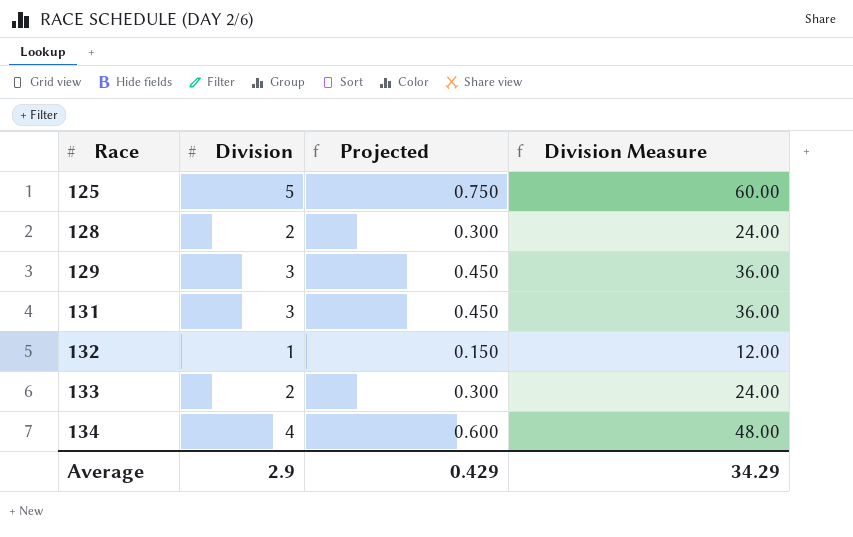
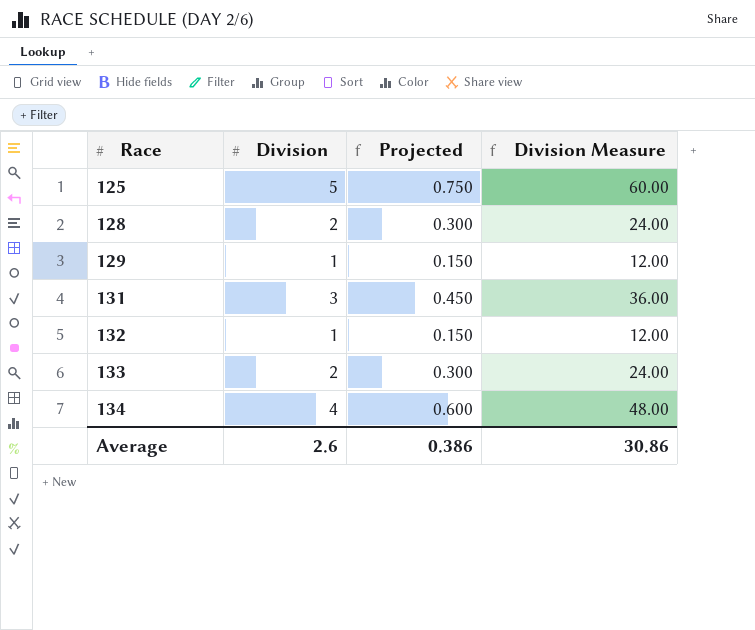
129 | Division: 3 -> 1
129 | Projected: 0.450 -> 0.150
129 | Division Measure: 36.00 -> 12.00
Average | Division: 2.9 -> 2.6
Average | Projected: 0.429 -> 0.386
Average | Division Measure: 34.29 -> 30.86

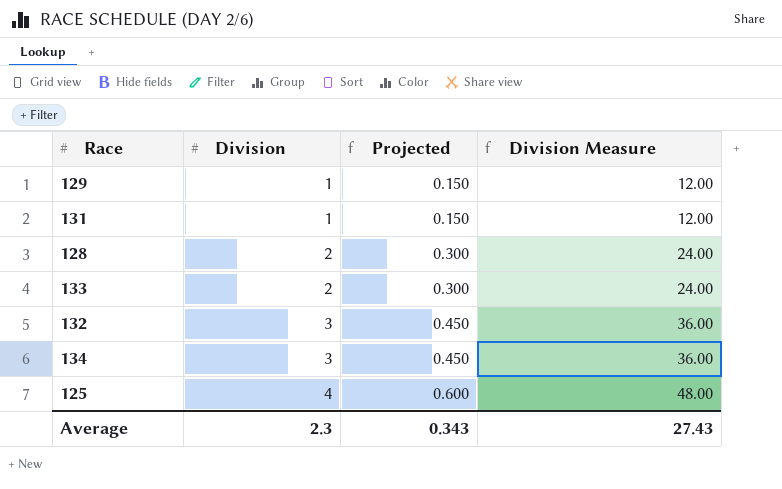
row order: Race ascending -> Division ascending
131 | Division: 3 -> 1
131 | Projected: 0.450 -> 0.150
131 | Division Measure: 36.00 -> 12.00
132 | Division: 1 -> 3
132 | Projected: 0.150 -> 0.450
132 | Division Measure: 12.00 -> 36.00
134 | Division: 4 -> 3
134 | Projected: 0.600 -> 0.450
134 | Division Measure: 48.00 -> 36.00
125 | Division: 5 -> 4
125 | Projected: 0.750 -> 0.600
125 | Division Measure: 60.00 -> 48.00
Average | Division: 2.6 -> 2.3
Average | Projected: 0.386 -> 0.343
Average | Division Measure: 30.86 -> 27.43

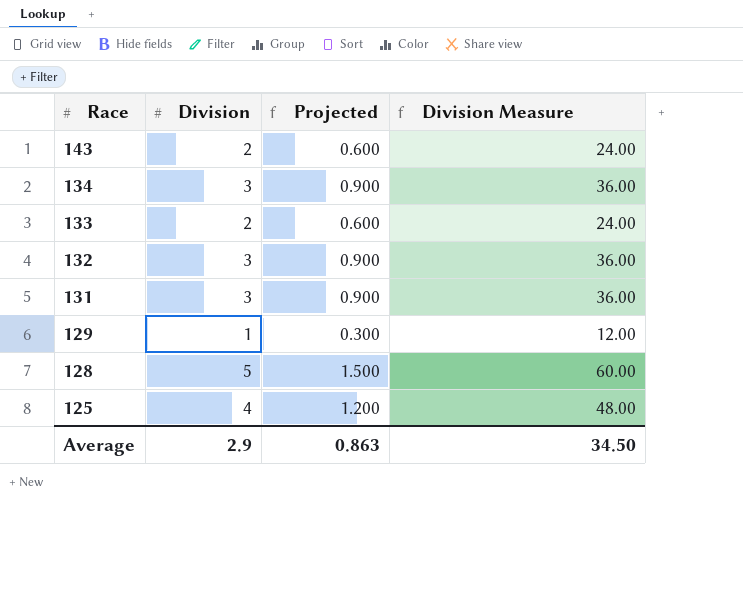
row order: Division ascending -> Race descending
column Projected | formula: [Division] * 0.15 -> [Division] * 0.3
row 143: none -> 2 | 0.600 | 24.00
131 | Division: 1 -> 3
131 | Division Measure: 12.00 -> 36.00
128 | Division: 2 -> 5
128 | Division Measure: 24.00 -> 60.00
Average | Division: 2.3 -> 2.9
Average | Projected: 0.343 -> 0.863
Average | Division Measure: 27.43 -> 34.50

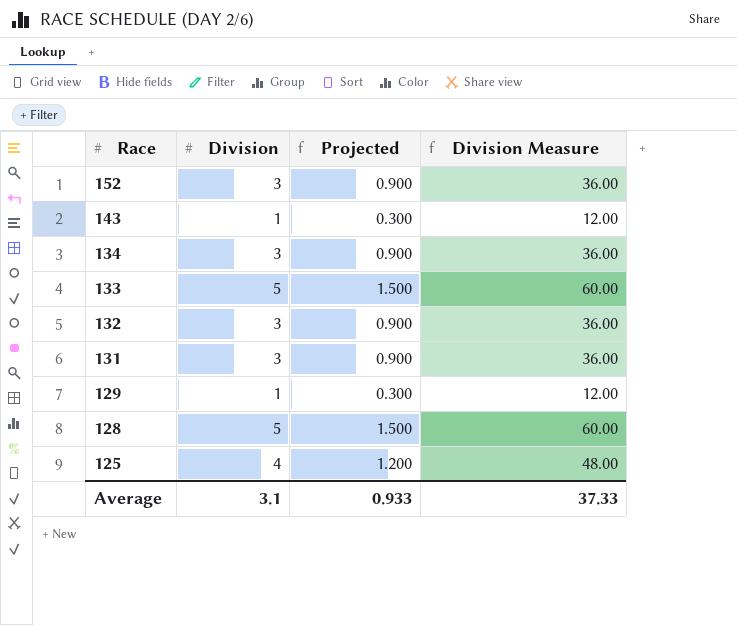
row 152: none -> 3 | 0.900 | 36.00
143 | Division: 2 -> 1
143 | Projected: 0.600 -> 0.300
143 | Division Measure: 24.00 -> 12.00
133 | Division: 2 -> 5
133 | Projected: 0.600 -> 1.500
133 | Division Measure: 24.00 -> 60.00
Average | Division: 2.9 -> 3.1
Average | Projected: 0.863 -> 0.933
Average | Division Measure: 34.50 -> 37.33

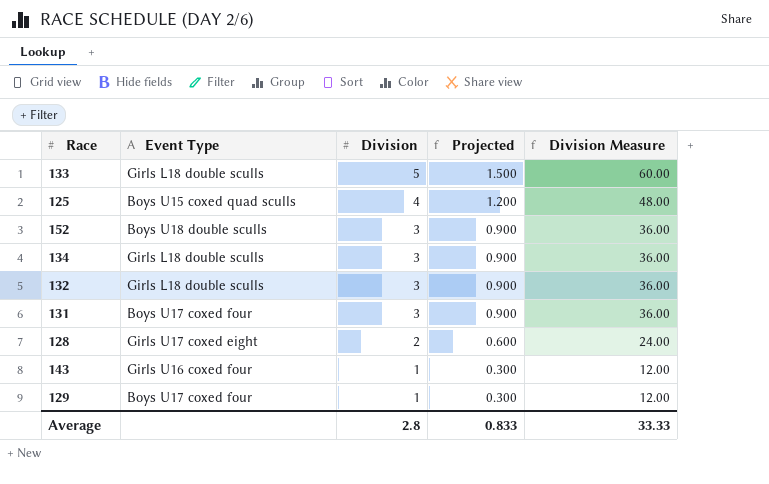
row order: Race descending -> Division descending
column Event Type | position: none -> 2
128 | Division: 5 -> 2
128 | Projected: 1.500 -> 0.600
128 | Division Measure: 60.00 -> 24.00
Average | Division: 3.1 -> 2.8
Average | Projected: 0.933 -> 0.833
Average | Division Measure: 37.33 -> 33.33

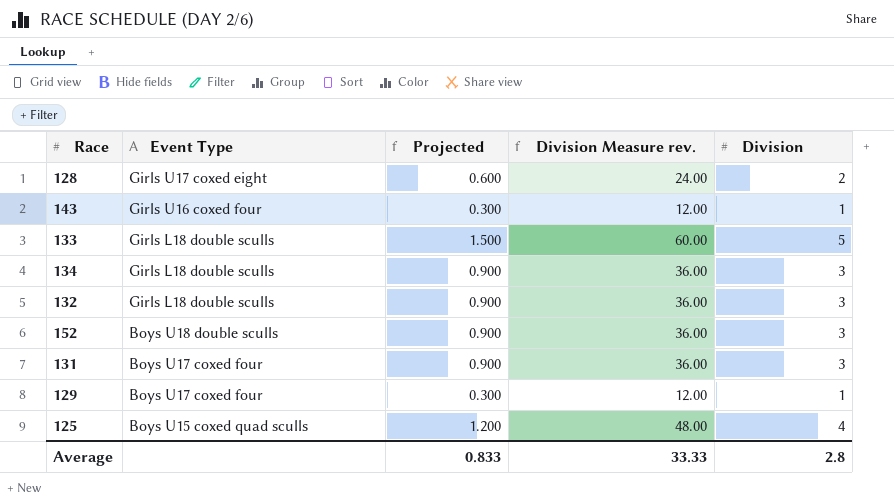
row order: Division descending -> Event Type descending
column name: Division Measure -> Division Measure rev.
column Division | position: 3 -> 5

